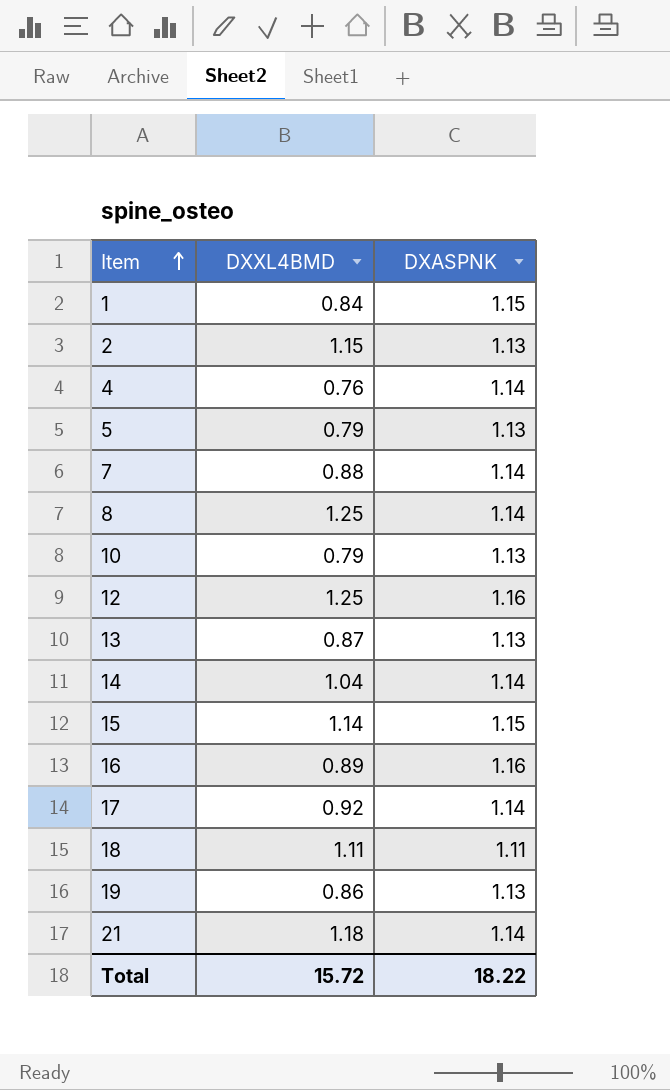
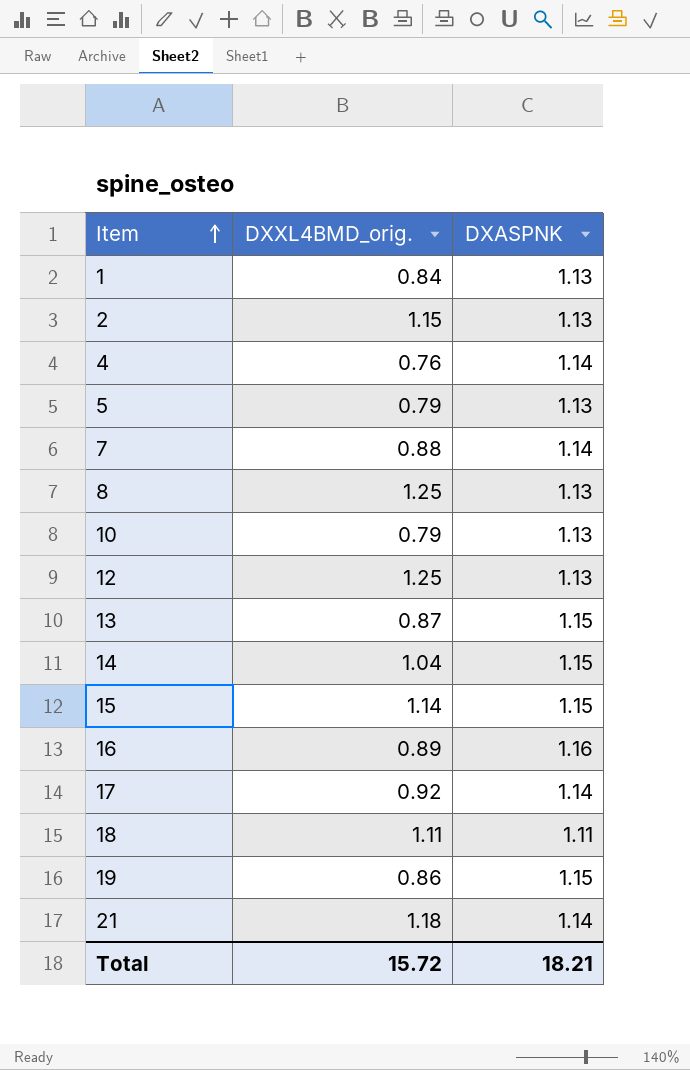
column name: DXXL4BMD -> DXXL4BMD_orig.
1 | DXASPNK: 1.15 -> 1.13
8 | DXASPNK: 1.14 -> 1.13
12 | DXASPNK: 1.16 -> 1.13
13 | DXASPNK: 1.13 -> 1.15
14 | DXASPNK: 1.14 -> 1.15
19 | DXASPNK: 1.13 -> 1.15
Total | DXASPNK: 18.22 -> 18.21

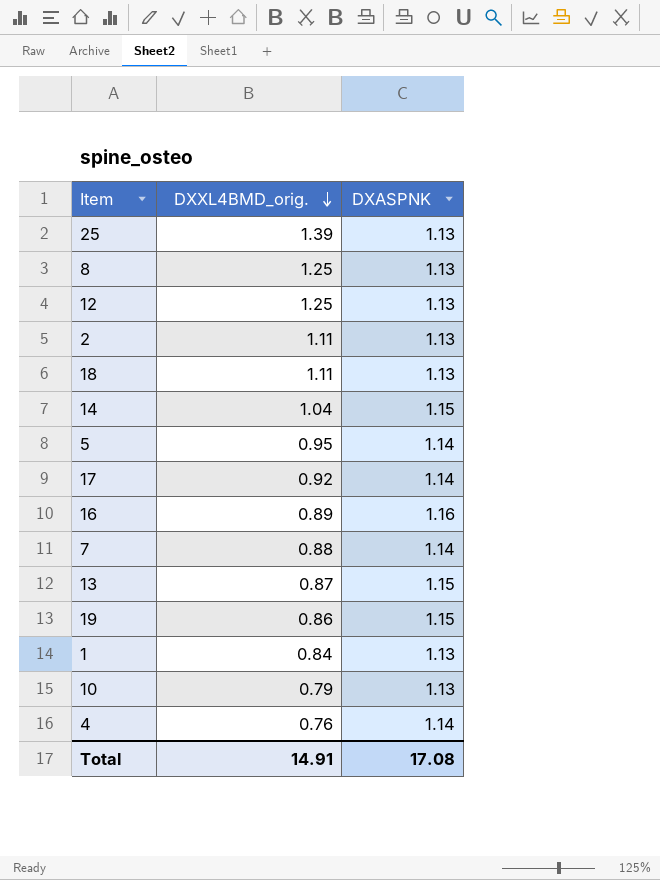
row order: Item ascending -> DXXL4BMD_orig. descending
row 15: 1.14 | 1.15 -> none
row 21: 1.18 | 1.14 -> none
row 25: none -> 1.39 | 1.13
2 | DXXL4BMD_orig.: 1.15 -> 1.11
18 | DXASPNK: 1.11 -> 1.13
5 | DXXL4BMD_orig.: 0.79 -> 0.95
5 | DXASPNK: 1.13 -> 1.14
Total | DXXL4BMD_orig.: 15.72 -> 14.91
Total | DXASPNK: 18.21 -> 17.08

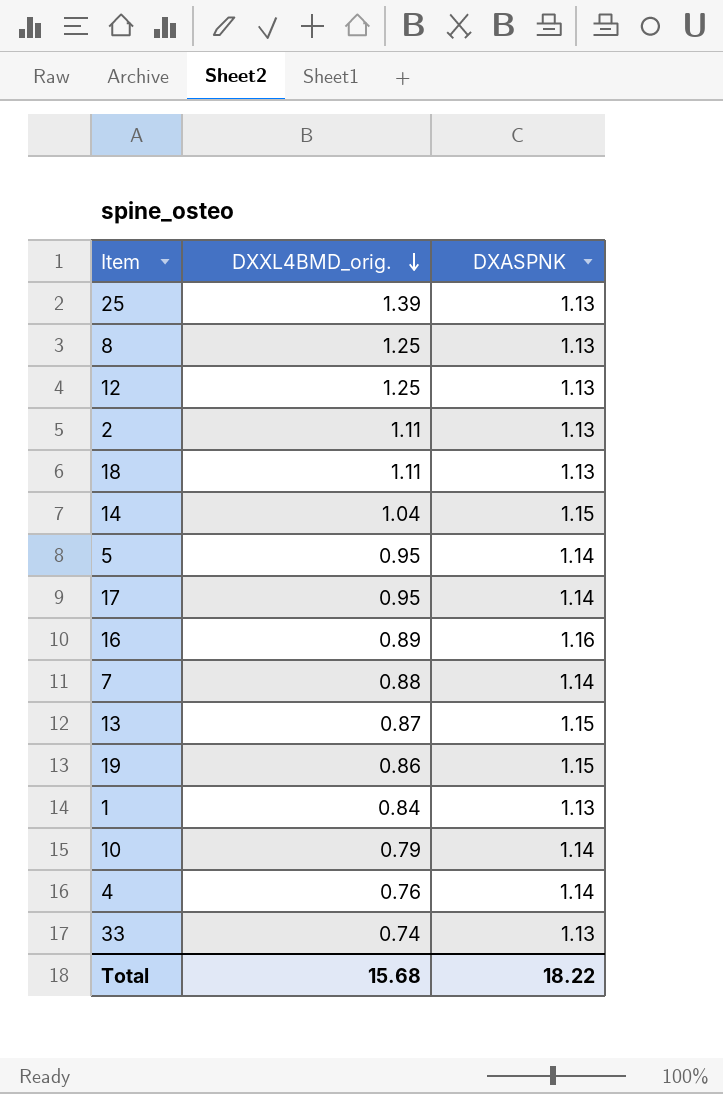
17 | DXXL4BMD_orig.: 0.92 -> 0.95
10 | DXASPNK: 1.13 -> 1.14
row 33: none -> 0.74 | 1.13
Total | DXXL4BMD_orig.: 14.91 -> 15.68
Total | DXASPNK: 17.08 -> 18.22

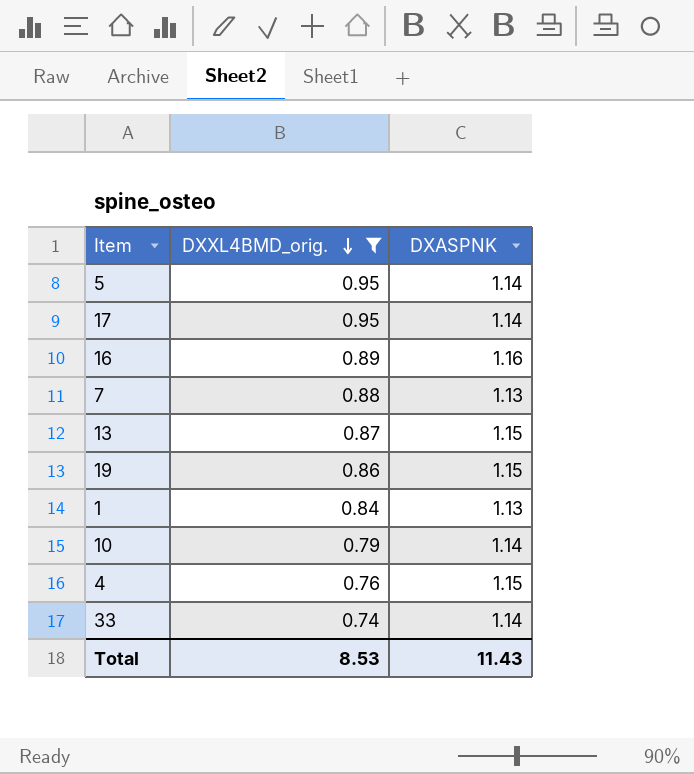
filter: none -> DXXL4BMD_orig. <= 0.95
7 | DXASPNK: 1.14 -> 1.13
4 | DXASPNK: 1.14 -> 1.15
33 | DXASPNK: 1.13 -> 1.14
Total | DXXL4BMD_orig.: 15.68 -> 8.53
Total | DXASPNK: 18.22 -> 11.43

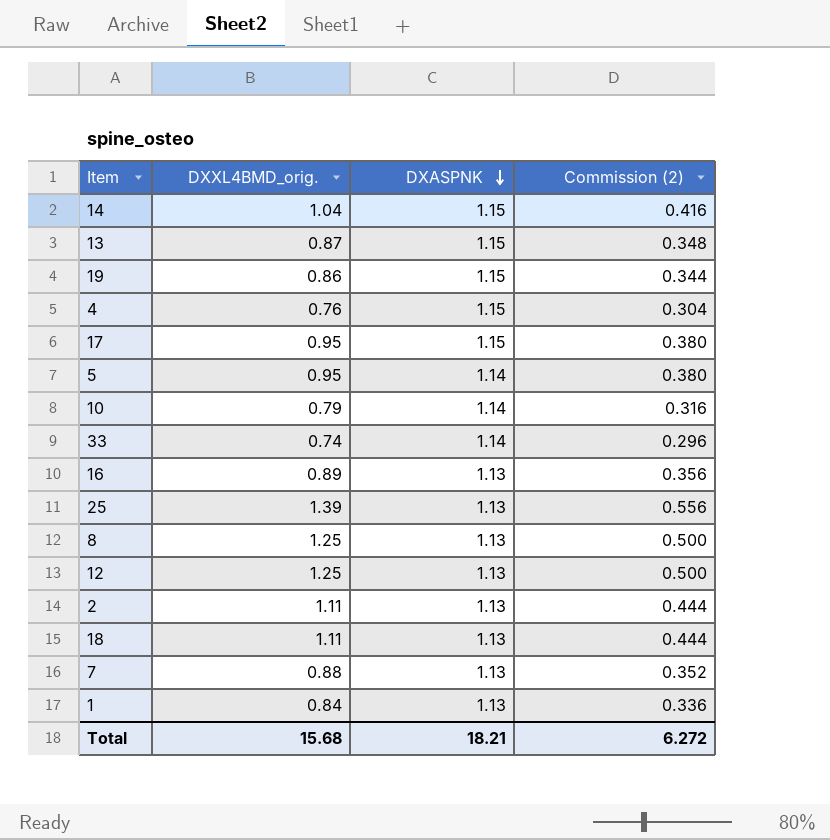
filter: DXXL4BMD_orig. <= 0.95 -> none
row order: DXXL4BMD_orig. descending -> DXASPNK descending
column Commission (2) | formula: none -> [DXXL4BMD_orig.] * 0.4
17 | DXASPNK: 1.14 -> 1.15
16 | DXASPNK: 1.16 -> 1.13
Total | DXXL4BMD_orig.: 8.53 -> 15.68
Total | DXASPNK: 11.43 -> 18.21

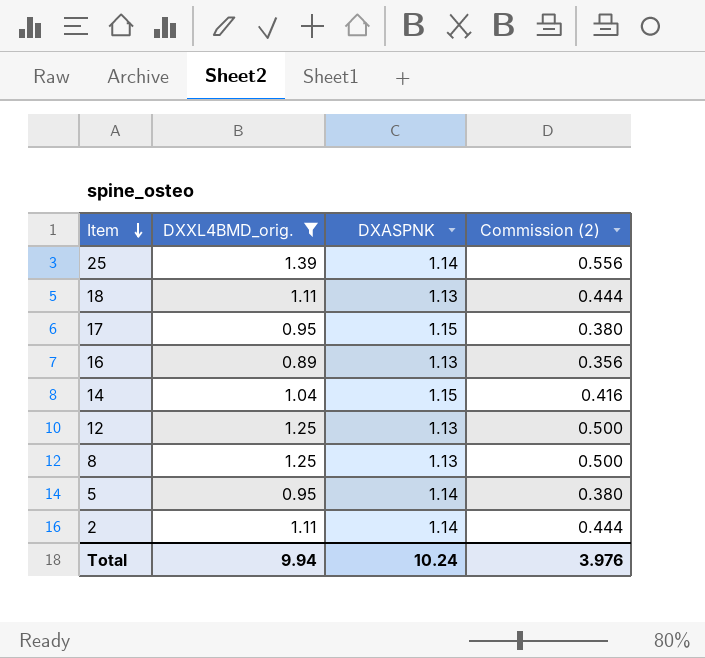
filter: none -> DXXL4BMD_orig. >= 0.89
row order: DXASPNK descending -> Item descending
25 | DXASPNK: 1.13 -> 1.14
2 | DXASPNK: 1.13 -> 1.14
Total | DXXL4BMD_orig.: 15.68 -> 9.94
Total | DXASPNK: 18.21 -> 10.24
Total | Commission (2): 6.272 -> 3.976

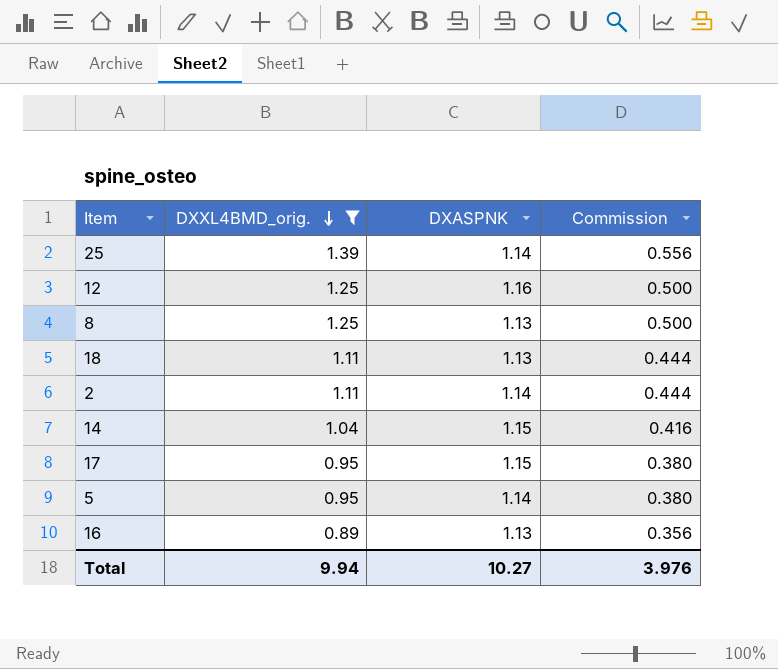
row order: Item descending -> DXXL4BMD_orig. descending
column name: Commission (2) -> Commission
12 | DXASPNK: 1.13 -> 1.16
Total | DXASPNK: 10.24 -> 10.27

